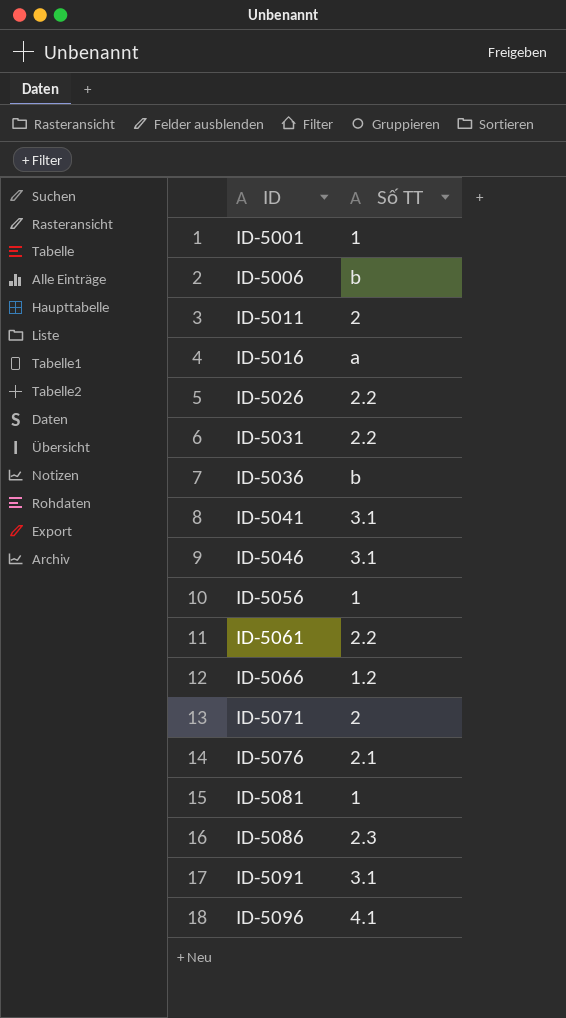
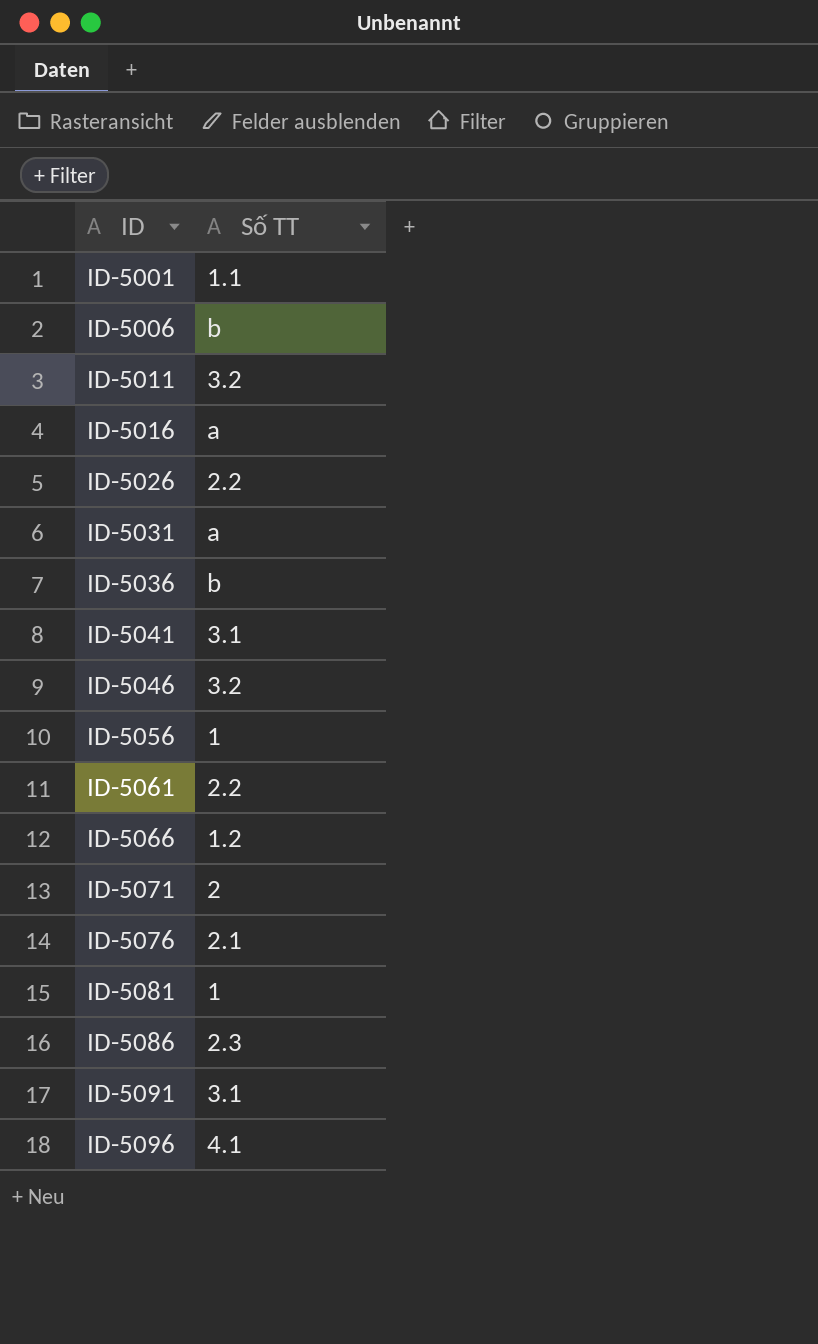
ID-5001 | Số TT: 1 -> 1.1
ID-5011 | Số TT: 2 -> 3.2
ID-5031 | Số TT: 2.2 -> a
ID-5046 | Số TT: 3.1 -> 3.2

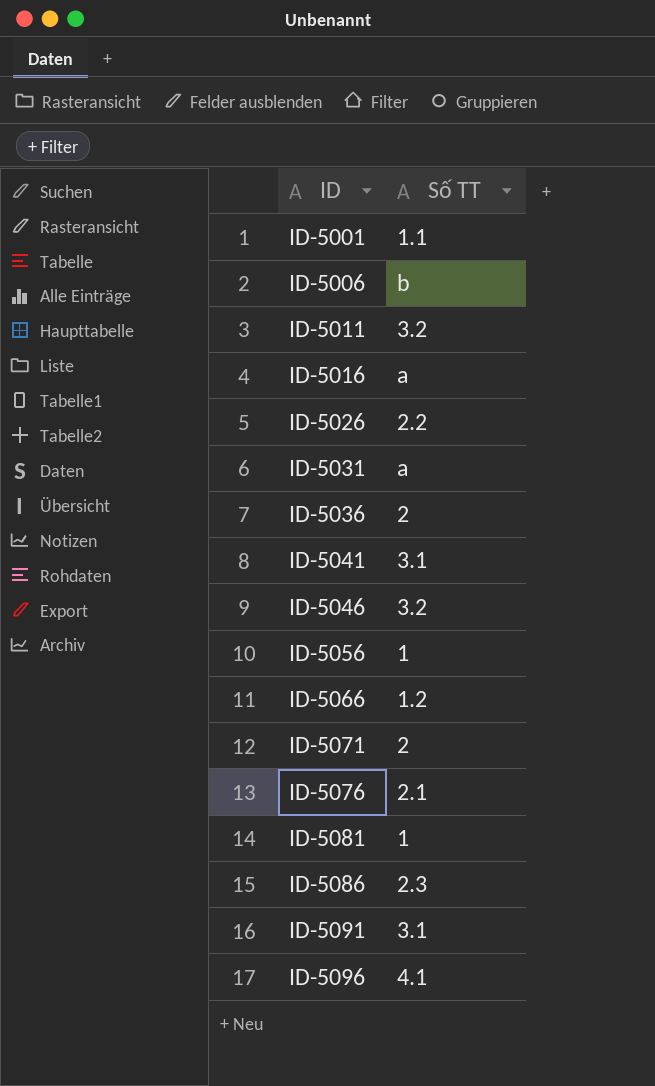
row ID-5061: 2.2 -> none
ID-5036 | Số TT: b -> 2

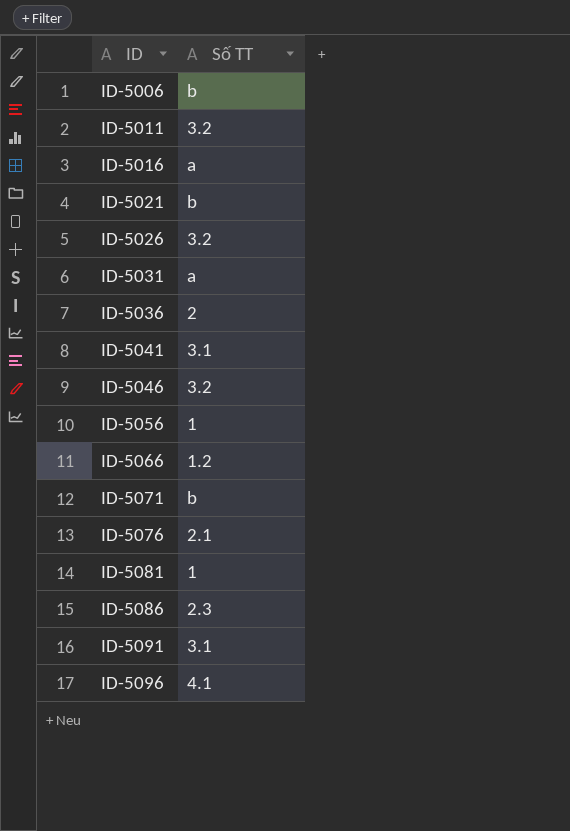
row ID-5001: 1.1 -> none
row ID-5021: none -> b
ID-5026 | Số TT: 2.2 -> 3.2
ID-5071 | Số TT: 2 -> b

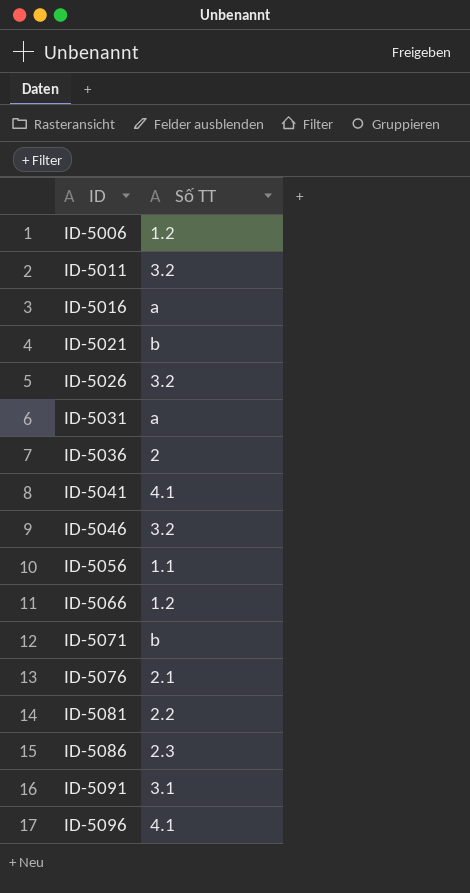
ID-5006 | Số TT: b -> 1.2
ID-5041 | Số TT: 3.1 -> 4.1
ID-5056 | Số TT: 1 -> 1.1
ID-5081 | Số TT: 1 -> 2.2

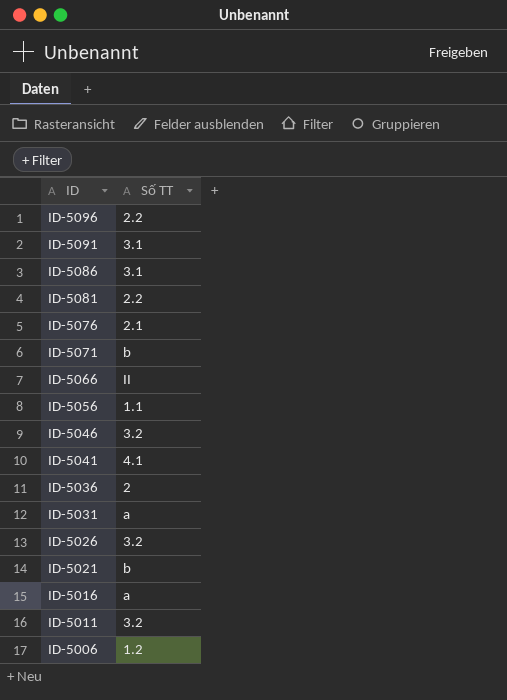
row order: ID ascending -> ID descending
ID-5096 | Số TT: 4.1 -> 2.2
ID-5086 | Số TT: 2.3 -> 3.1
ID-5066 | Số TT: 1.2 -> II

